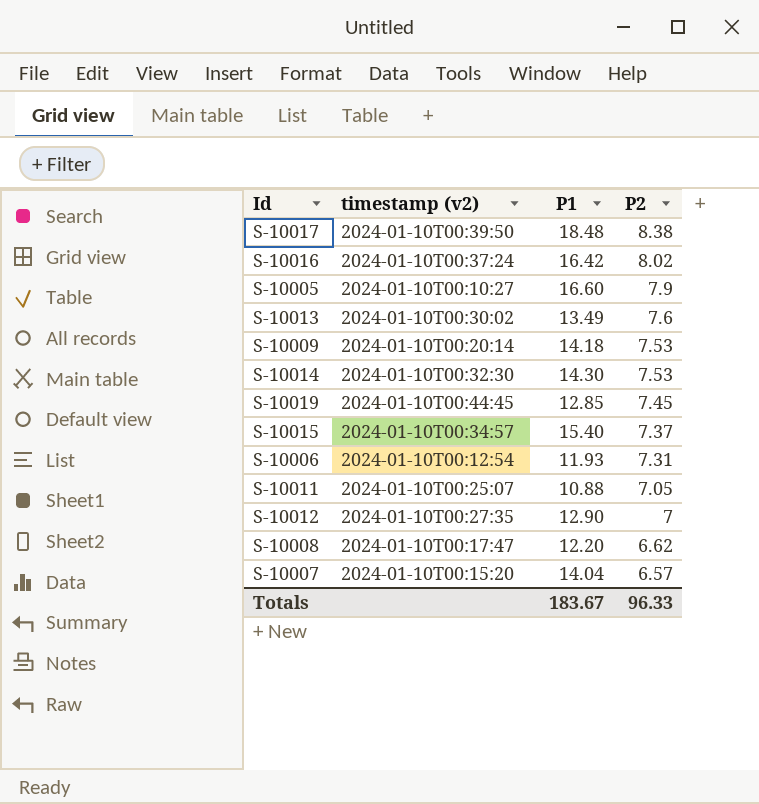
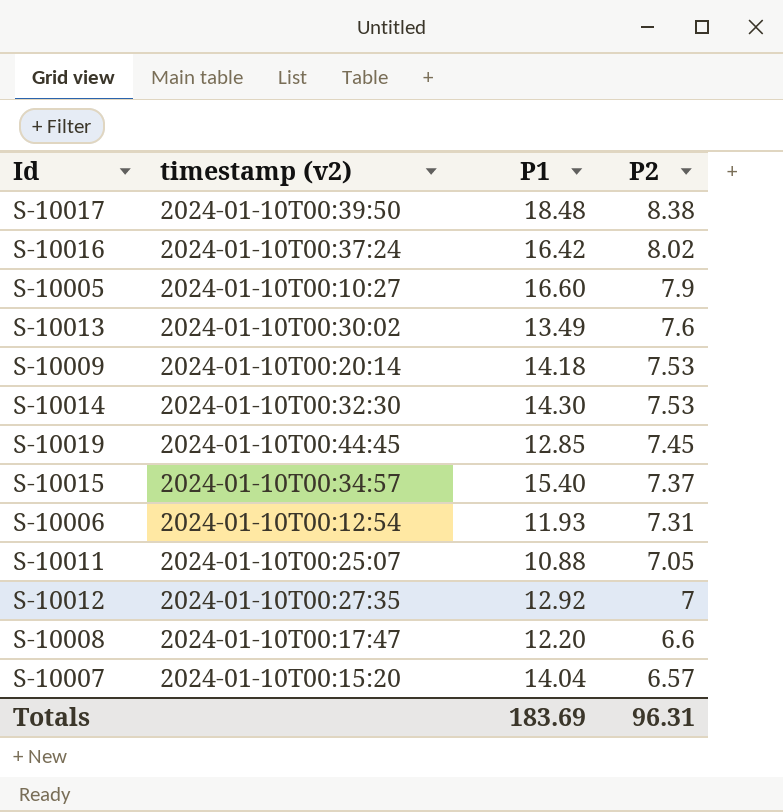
S-10012 | P1: 12.90 -> 12.92
S-10008 | P2: 6.62 -> 6.6
Totals | P1: 183.67 -> 183.69
Totals | P2: 96.33 -> 96.31

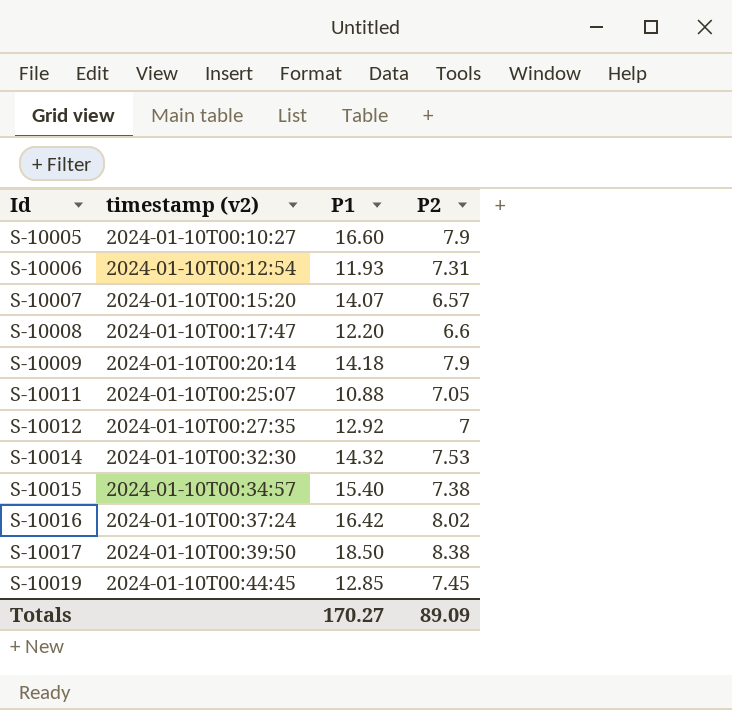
row order: P2 descending -> Id ascending
row S-10013: 2024-01-10T00:30:02 | 13.49 | 7.6 -> none
S-10007 | P1: 14.04 -> 14.07
S-10009 | P2: 7.53 -> 7.9
S-10014 | P1: 14.30 -> 14.32
S-10015 | P2: 7.37 -> 7.38
S-10017 | P1: 18.48 -> 18.50
Totals | P1: 183.69 -> 170.27
Totals | P2: 96.31 -> 89.09

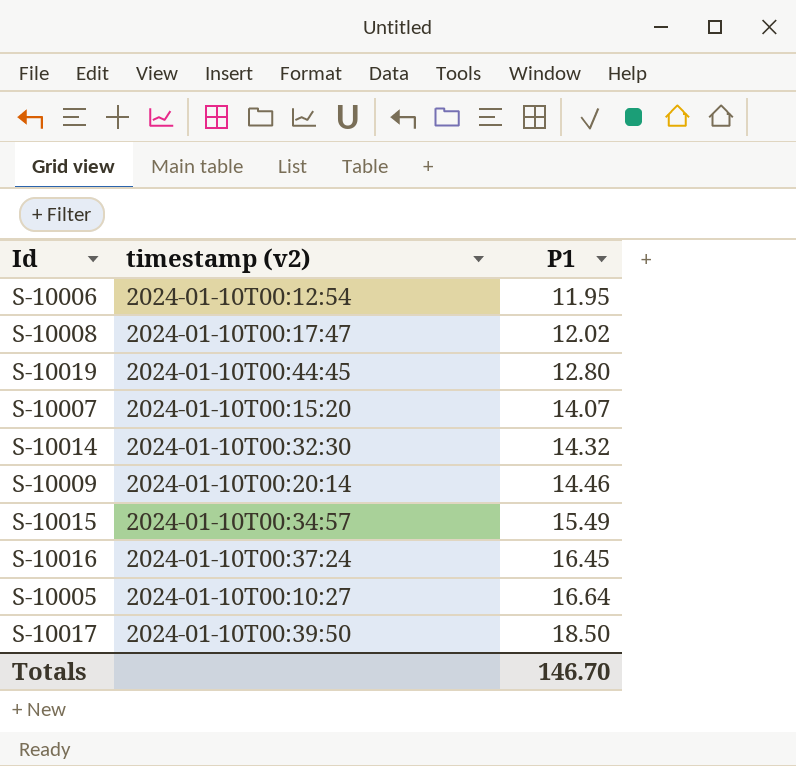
row order: Id ascending -> P1 ascending
column P2 | position: 4 -> none
row S-10011: 2024-01-10T00:25:07 | 10.88 | 7.05 -> none
row S-10012: 2024-01-10T00:27:35 | 12.92 | 7 -> none
S-10006 | P1: 11.93 -> 11.95
S-10008 | P1: 12.20 -> 12.02
S-10019 | P1: 12.85 -> 12.80
S-10009 | P1: 14.18 -> 14.46
S-10015 | P1: 15.40 -> 15.49
S-10016 | P1: 16.42 -> 16.45
S-10005 | P1: 16.60 -> 16.64
Totals | P1: 170.27 -> 146.70

